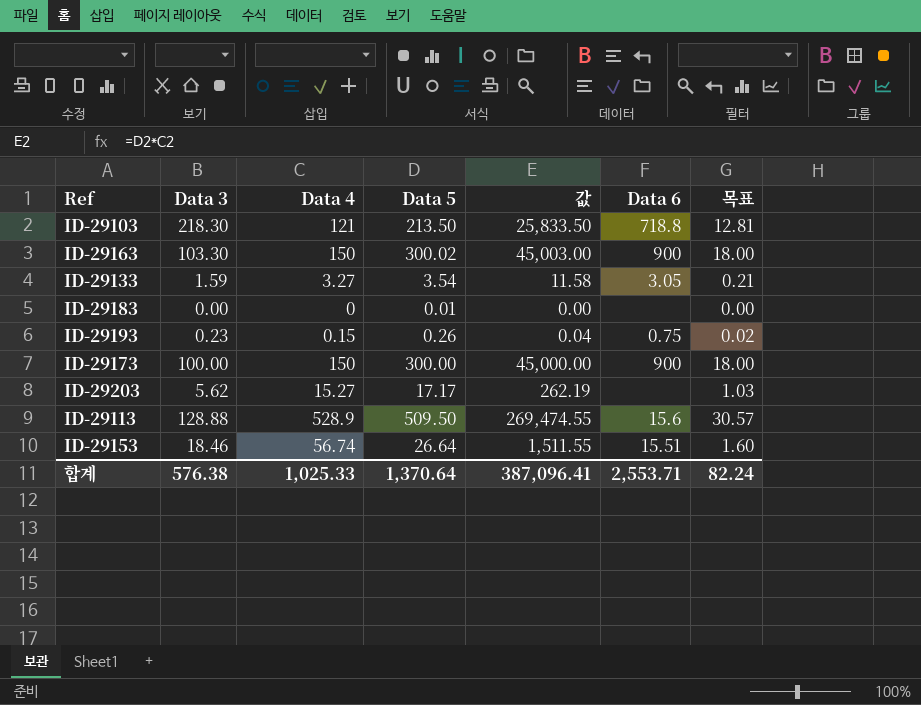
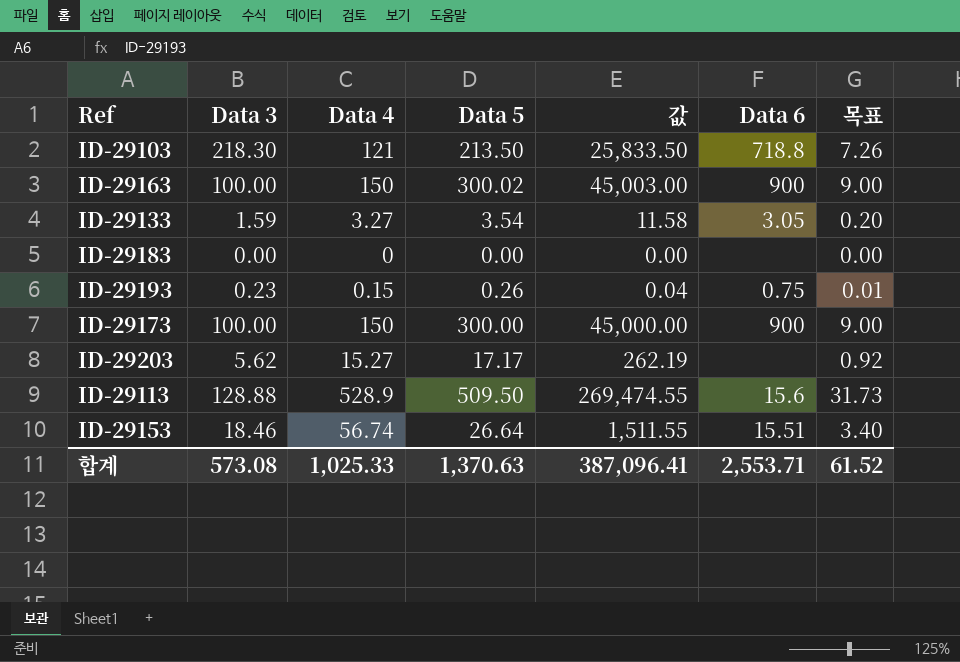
column 목표 | formula: [Data 5] * 0.06 -> [Data 4] * 0.06
ID-29163 | Data 3: 103.30 -> 100.00
ID-29183 | Data 5: 0.01 -> 0.00
합계 | Data 3: 576.38 -> 573.08
합계 | Data 5: 1,370.64 -> 1,370.63
합계 | 목표: 82.24 -> 61.52

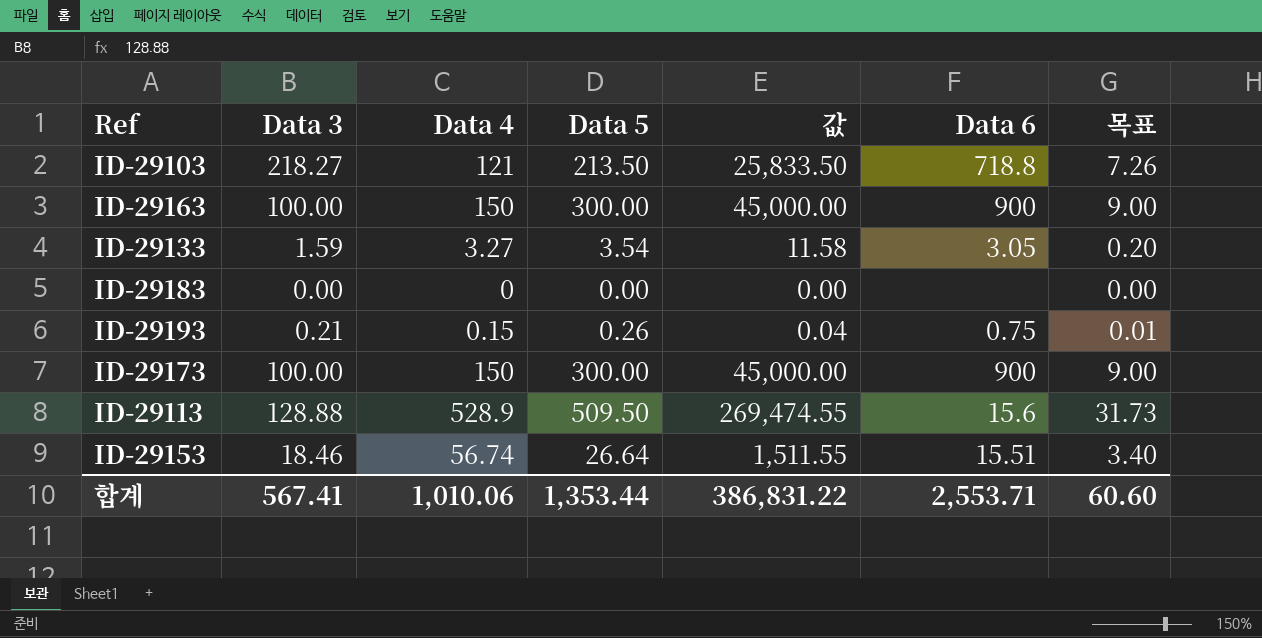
row ID-29203: 5.62 | 15.27 | 17.17 | 262.19 | none | 0.92 -> none
ID-29103 | Data 3: 218.30 -> 218.27
ID-29163 | Data 5: 300.02 -> 300.00
ID-29163 | 값: 45,003.00 -> 45,000.00
ID-29193 | Data 3: 0.23 -> 0.21
합계 | Data 3: 573.08 -> 567.41
합계 | Data 4: 1,025.33 -> 1,010.06
합계 | Data 5: 1,370.63 -> 1,353.44
합계 | 값: 387,096.41 -> 386,831.22
합계 | 목표: 61.52 -> 60.60

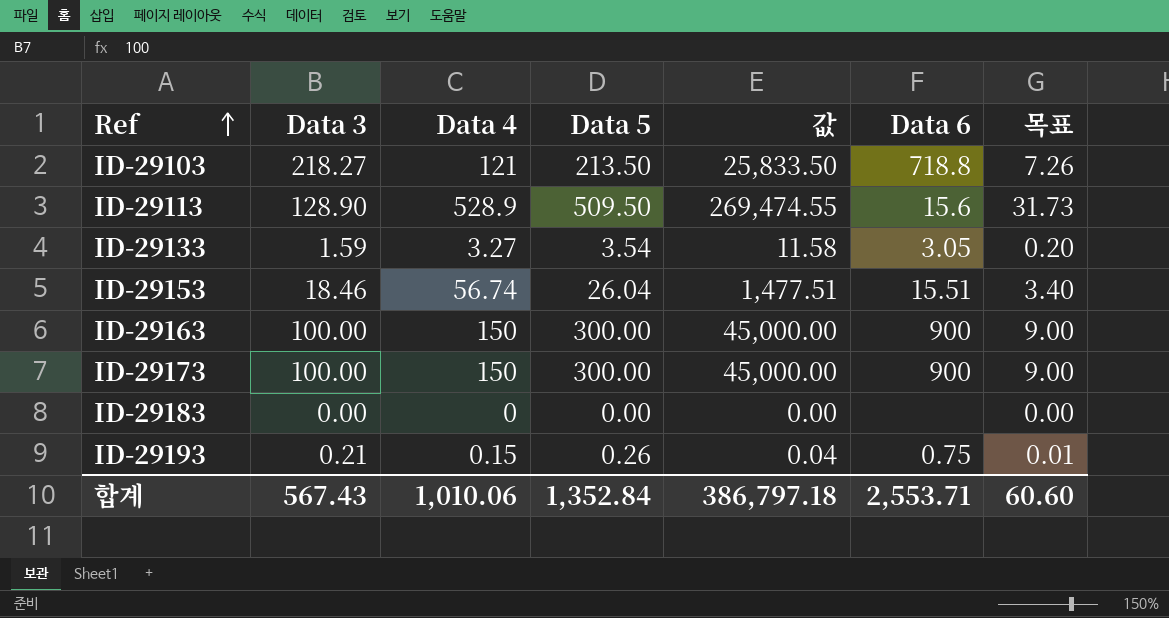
row order: none -> Ref ascending
ID-29113 | Data 3: 128.88 -> 128.90
ID-29153 | Data 5: 26.64 -> 26.04
ID-29153 | 값: 1,511.55 -> 1,477.51
합계 | Data 3: 567.41 -> 567.43
합계 | Data 5: 1,353.44 -> 1,352.84
합계 | 값: 386,831.22 -> 386,797.18

